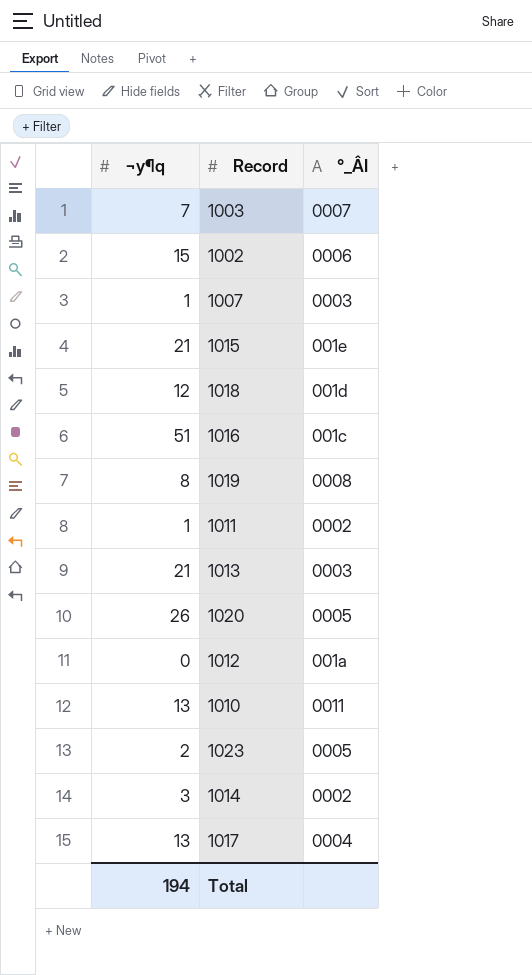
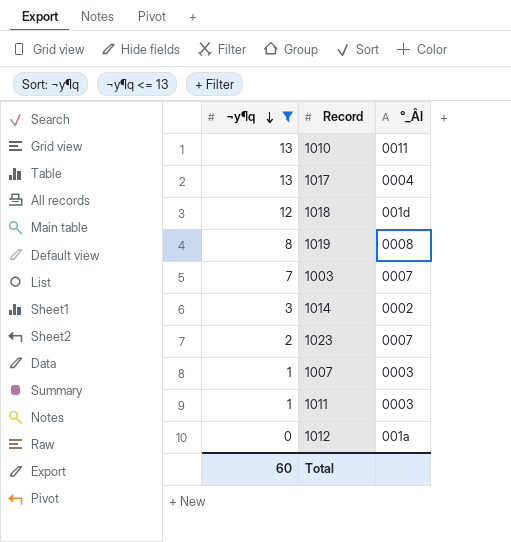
filter: none -> ¬y¶q <= 13
row order: none -> ¬y¶q descending
1023 | °_ÂI: 0005 -> 0007
1011 | °_ÂI: 0002 -> 0003
Total | ¬y¶q: 194 -> 60

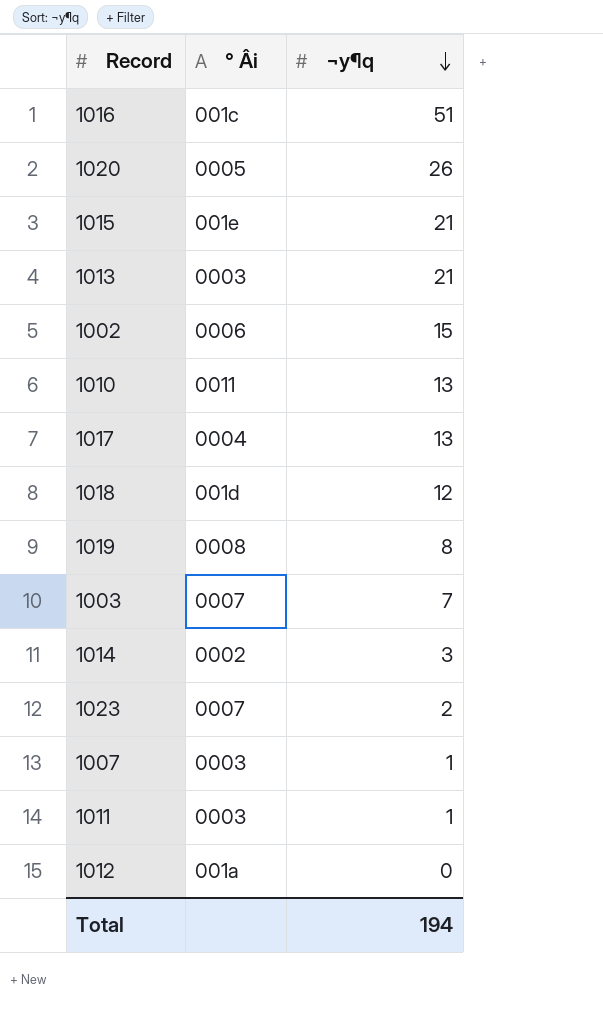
filter: ¬y¶q <= 13 -> none
column name: °_ÂI -> ° Âi
column ¬y¶q | position: 1 -> 3
Total | ¬y¶q: 60 -> 194

